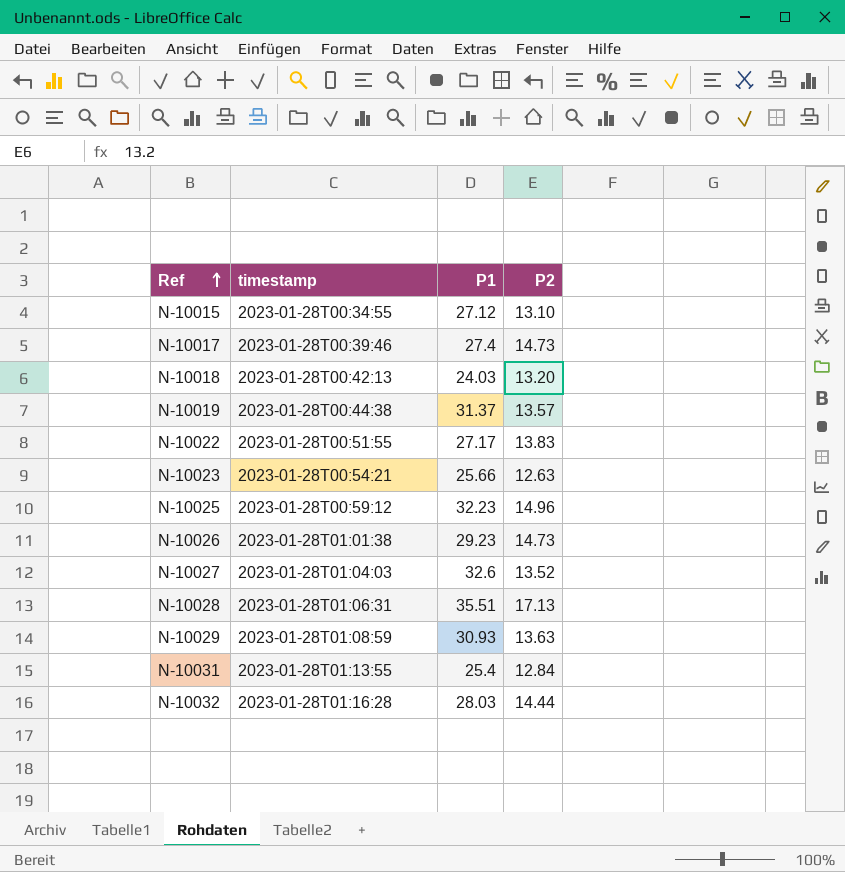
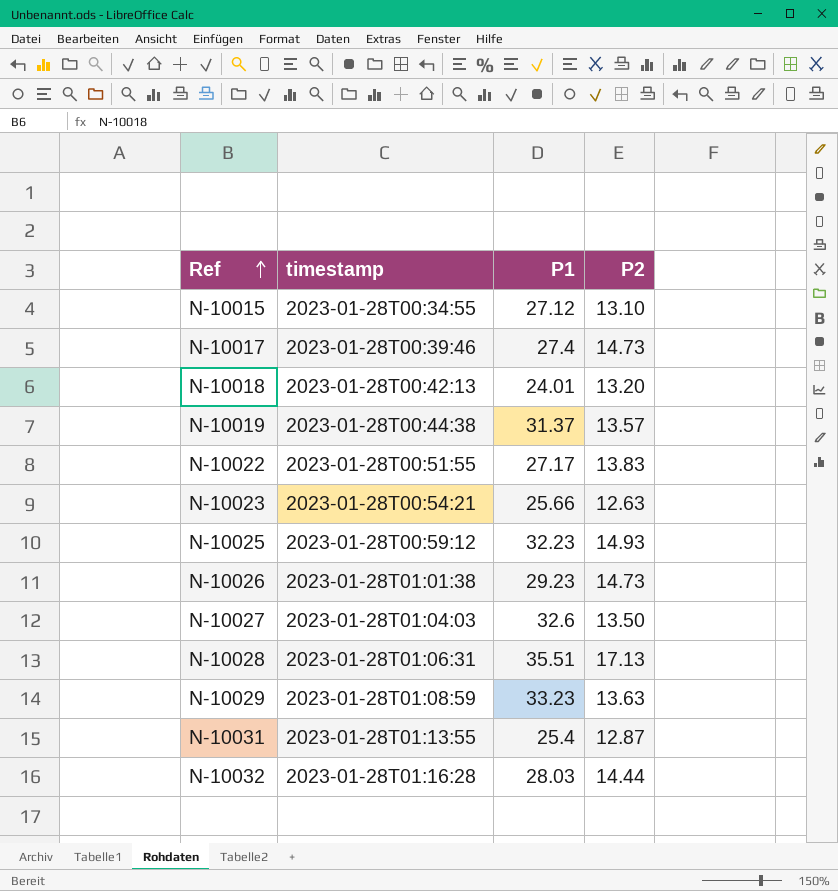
N-10018 | P1: 24.03 -> 24.01
N-10025 | P2: 14.96 -> 14.93
N-10027 | P2: 13.52 -> 13.50
N-10029 | P1: 30.93 -> 33.23
N-10031 | P2: 12.84 -> 12.87

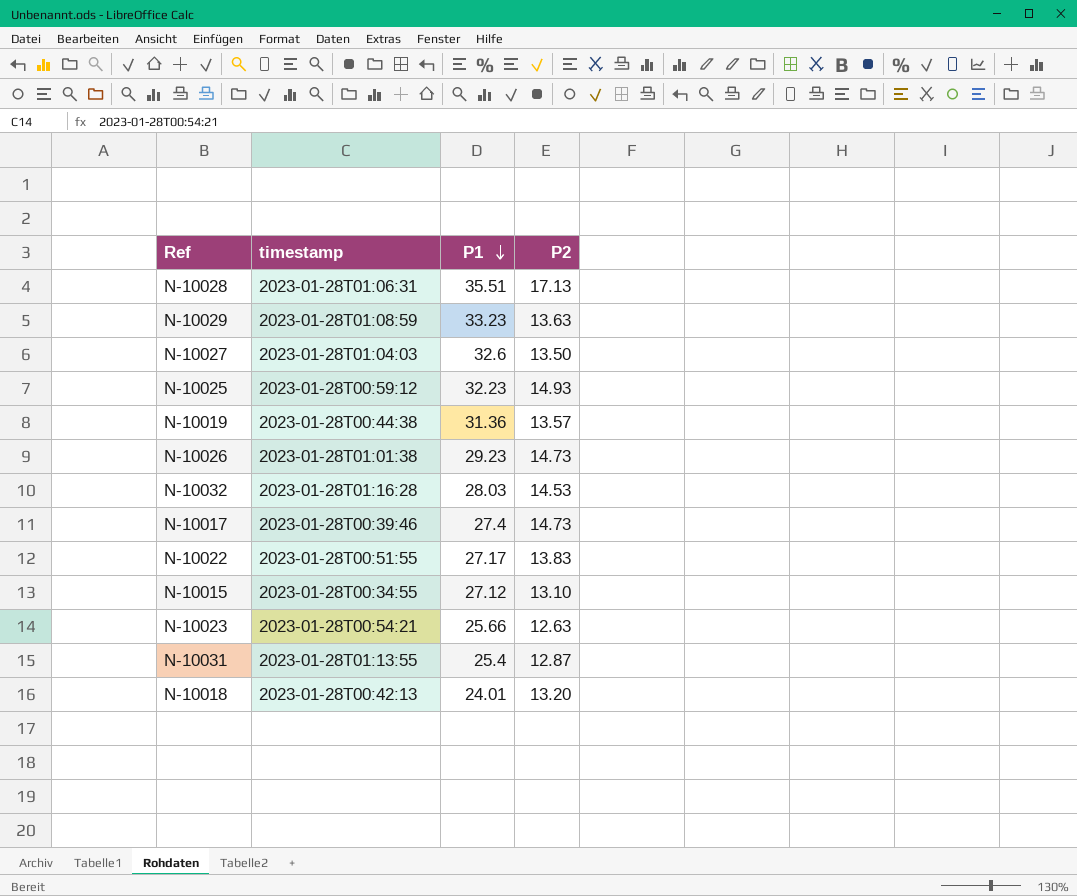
row order: Ref ascending -> P1 descending
N-10019 | P1: 31.37 -> 31.36
N-10032 | P2: 14.44 -> 14.53

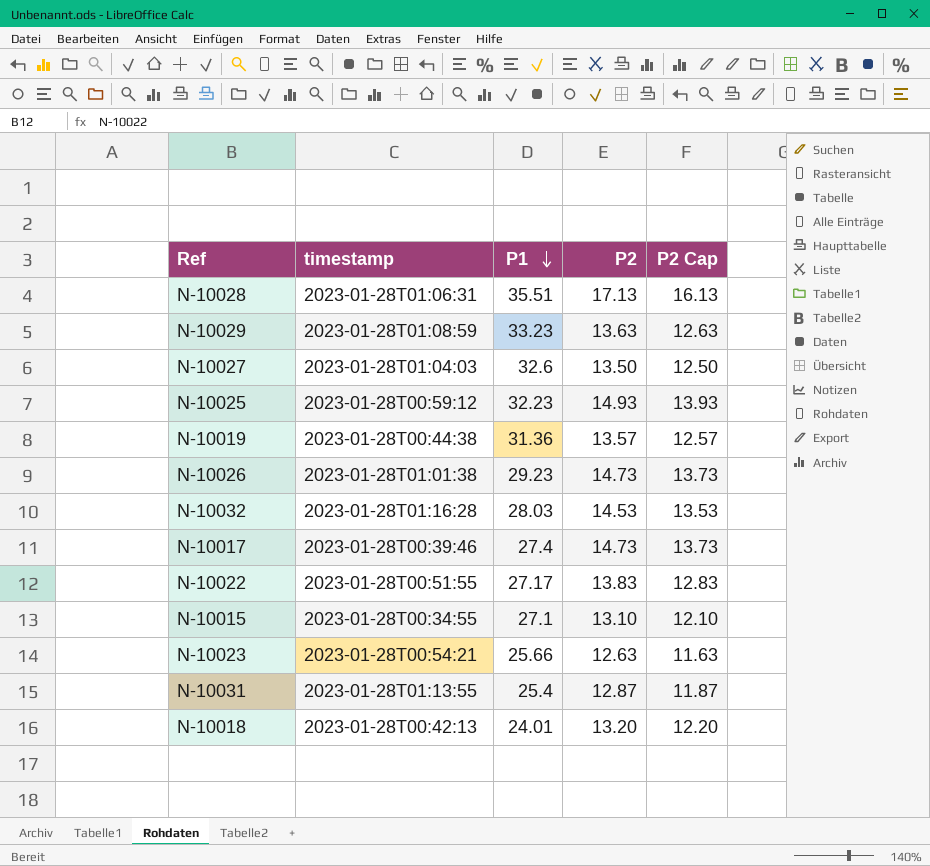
column P2 Cap | formula: none -> [P2] - 1
N-10015 | P1: 27.12 -> 27.1

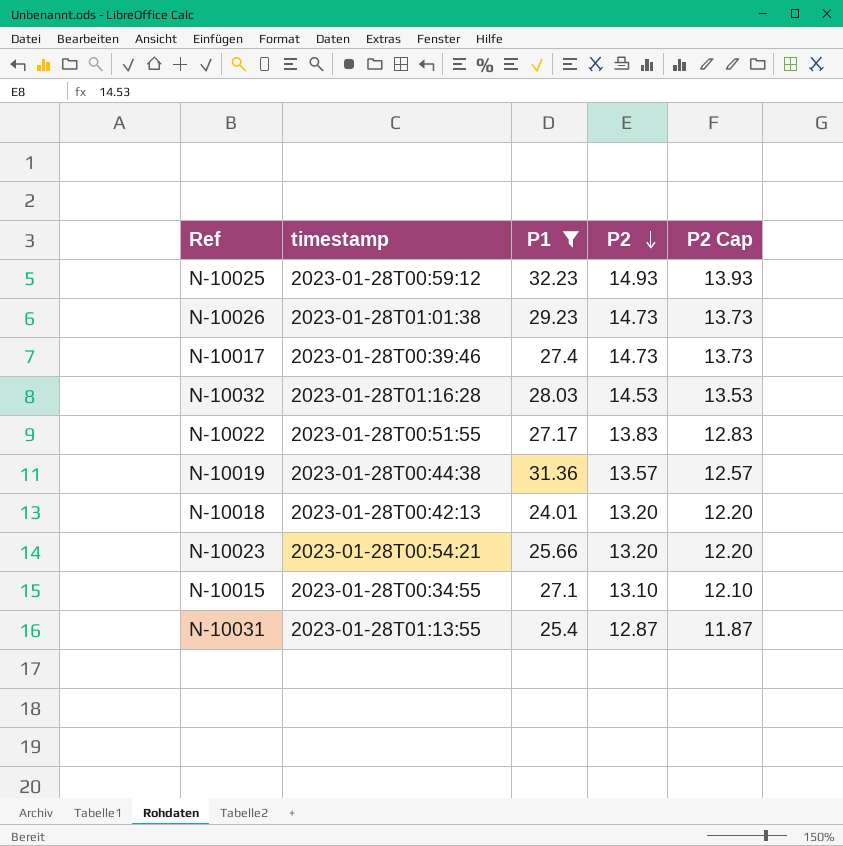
filter: none -> P1 <= 32.23
row order: P1 descending -> P2 descending
N-10023 | P2: 12.63 -> 13.20
N-10023 | P2 Cap: 11.63 -> 12.20

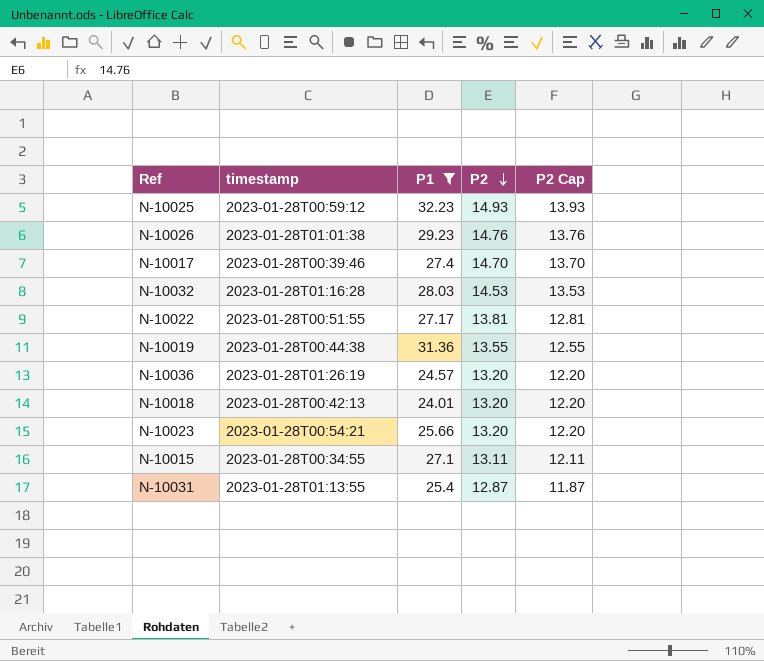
N-10026 | P2: 14.73 -> 14.76
N-10026 | P2 Cap: 13.73 -> 13.76
N-10017 | P2: 14.73 -> 14.70
N-10017 | P2 Cap: 13.73 -> 13.70
N-10022 | P2: 13.83 -> 13.81
N-10022 | P2 Cap: 12.83 -> 12.81
N-10019 | P2: 13.57 -> 13.55
N-10019 | P2 Cap: 12.57 -> 12.55
row N-10036: none -> 2023-01-28T01:26:19 | 24.57 | 13.20 | 12.20
N-10015 | P2: 13.10 -> 13.11
N-10015 | P2 Cap: 12.10 -> 12.11

